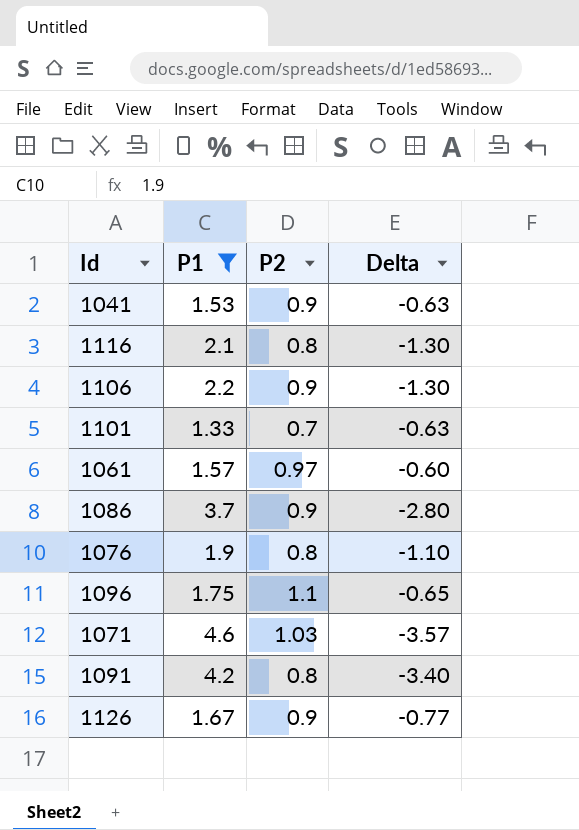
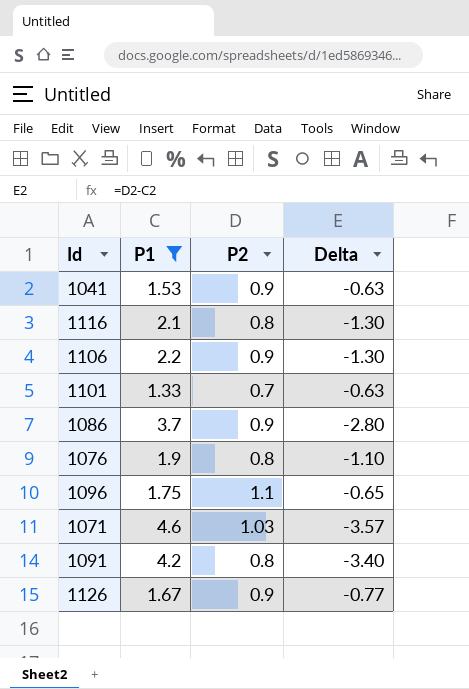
row 1061: 1.57 | 0.97 | -0.60 -> none

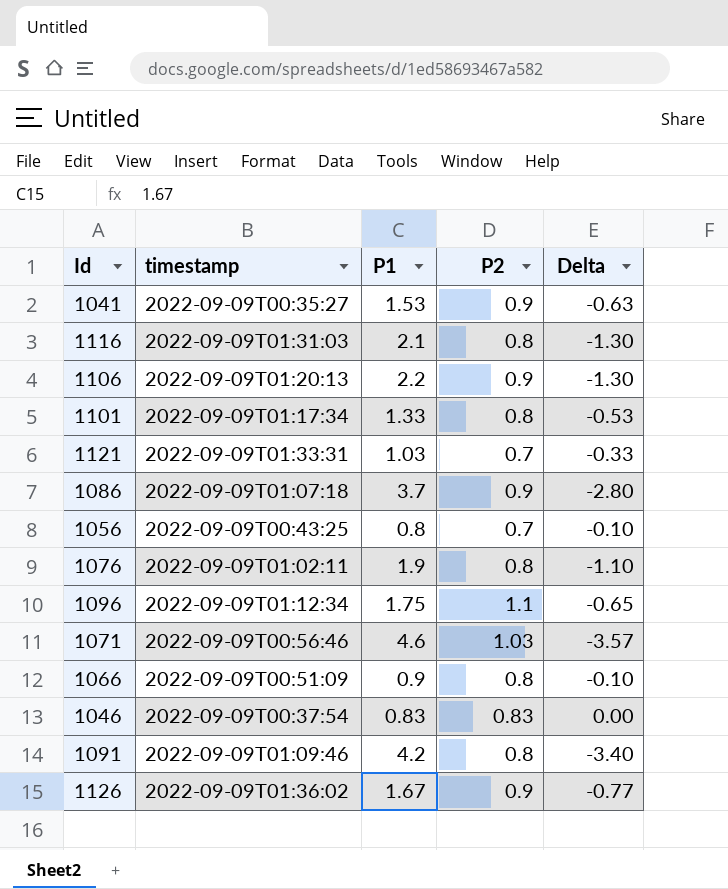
filter: P1 >= 1.33 -> none
column timestamp | position: none -> 2
1101 | P2: 0.7 -> 0.8
1101 | Delta: -0.63 -> -0.53

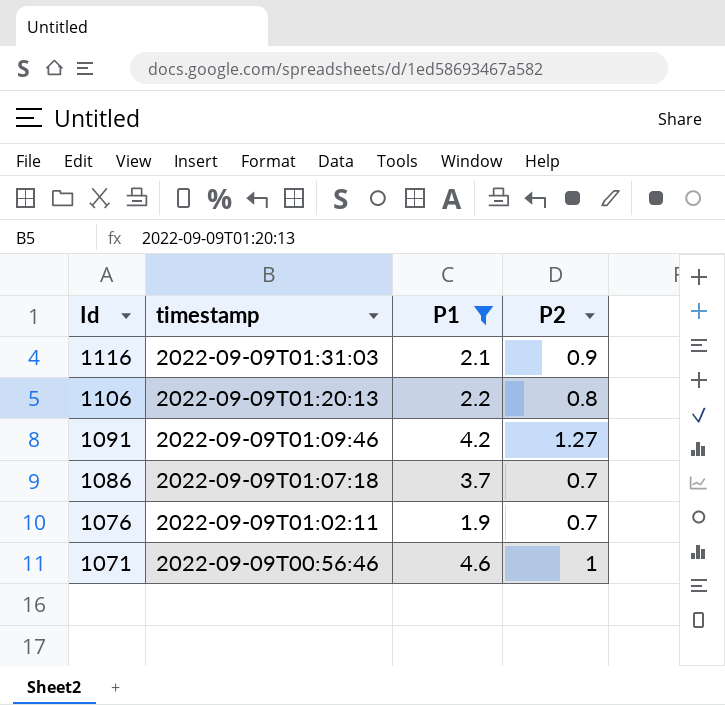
filter: none -> P1 >= 1.9
row order: none -> Id descending
column Delta | formula: [P2] - [P1] -> none
1116 | P2: 0.8 -> 0.9
1106 | P2: 0.9 -> 0.8
1091 | P2: 0.8 -> 1.27
1086 | P2: 0.9 -> 0.7
1076 | P2: 0.8 -> 0.7
1071 | P2: 1.03 -> 1

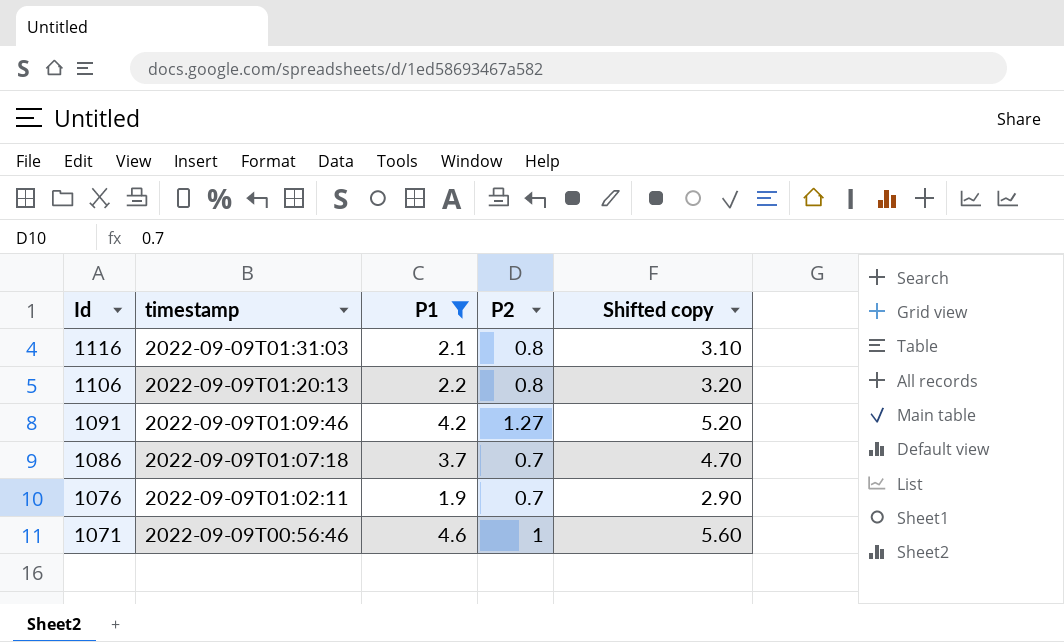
column Shifted copy | formula: none -> [P1] + 1
1116 | P2: 0.9 -> 0.8

